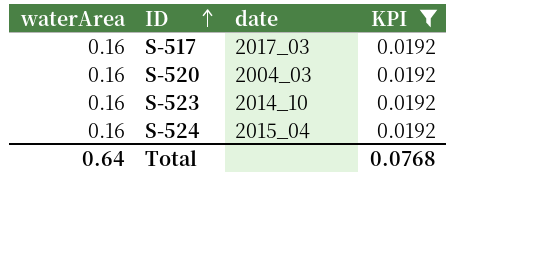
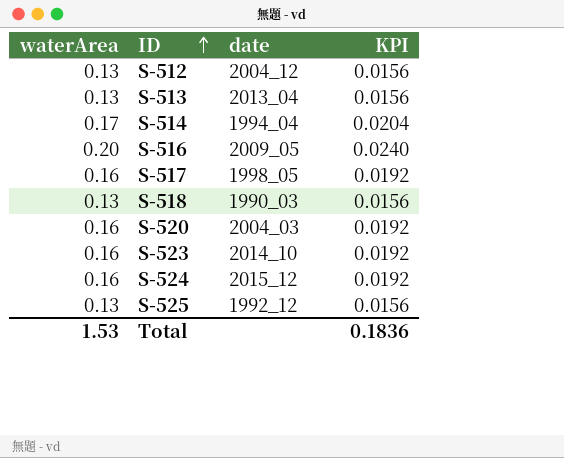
filter: KPI = 0.0192 -> none
S-517 | date: 2017_03 -> 1998_05
S-524 | date: 2015_04 -> 2015_12
Total | waterArea: 0.64 -> 1.53
Total | KPI: 0.0768 -> 0.1836

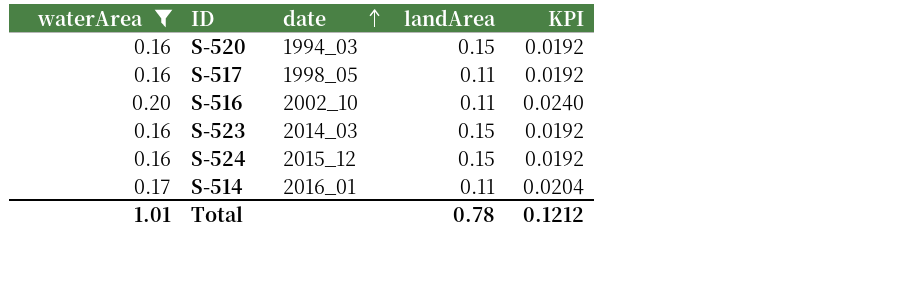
filter: none -> waterArea != 0.13
row order: ID ascending -> date ascending
column landArea | position: none -> 4
S-520 | date: 2004_03 -> 1994_03
S-516 | date: 2009_05 -> 2002_10
S-523 | date: 2014_10 -> 2014_03
S-514 | date: 1994_04 -> 2016_01
Total | waterArea: 1.53 -> 1.01
Total | KPI: 0.1836 -> 0.1212

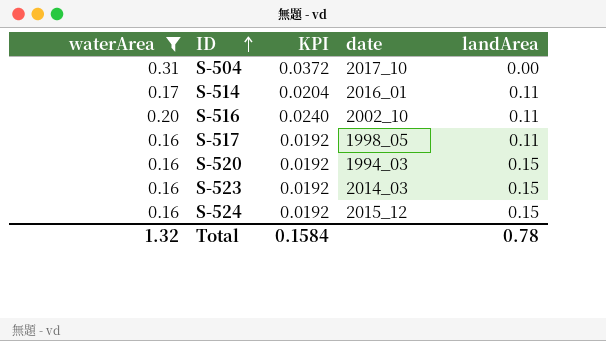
row order: date ascending -> ID ascending
column KPI | position: 5 -> 3
row S-504: none -> 0.31 | 0.0372 | 2017_10 | 0.00
Total | waterArea: 1.01 -> 1.32
Total | KPI: 0.1212 -> 0.1584

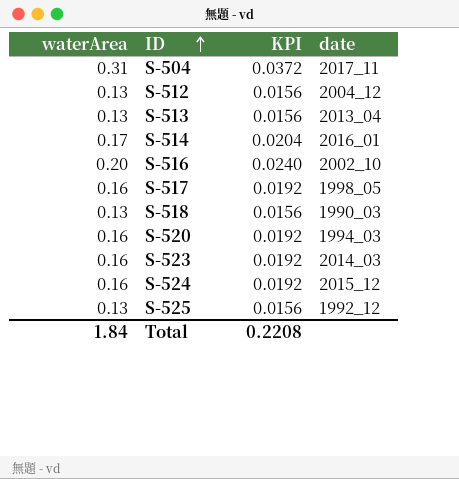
filter: waterArea != 0.13 -> none
column landArea | position: 5 -> none
S-504 | date: 2017_10 -> 2017_11
Total | waterArea: 1.32 -> 1.84
Total | KPI: 0.1584 -> 0.2208

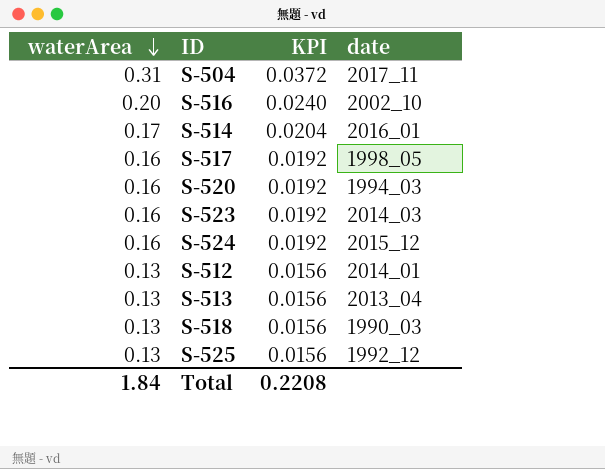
row order: ID ascending -> waterArea descending
S-512 | date: 2004_12 -> 2014_01

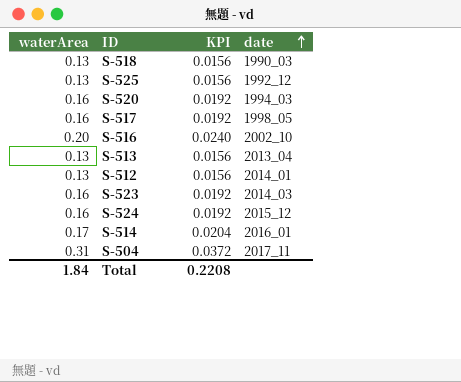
row order: waterArea descending -> date ascending

